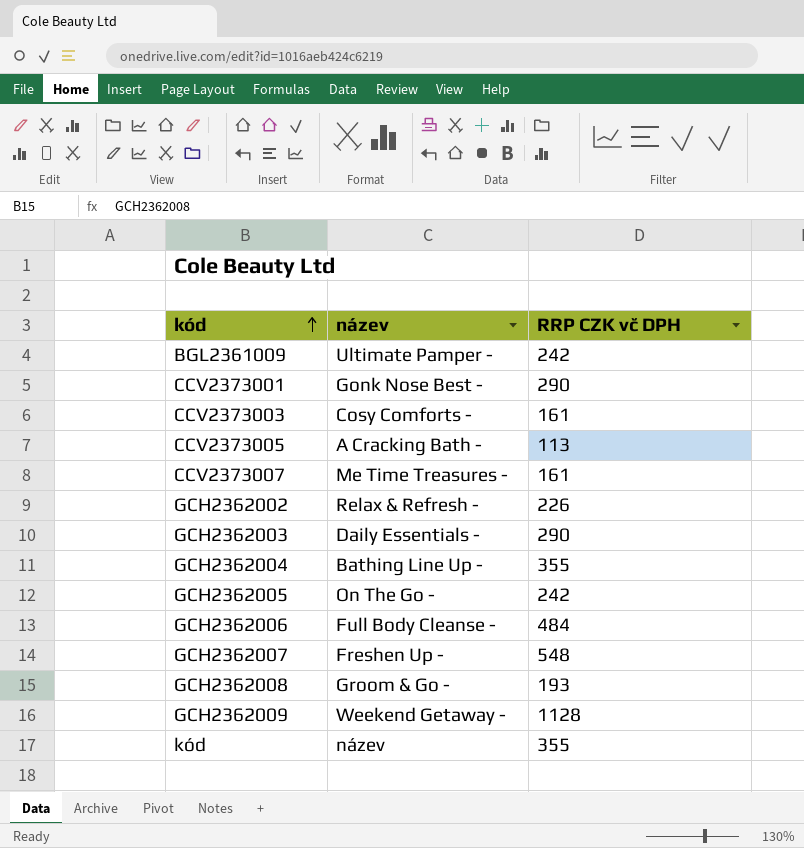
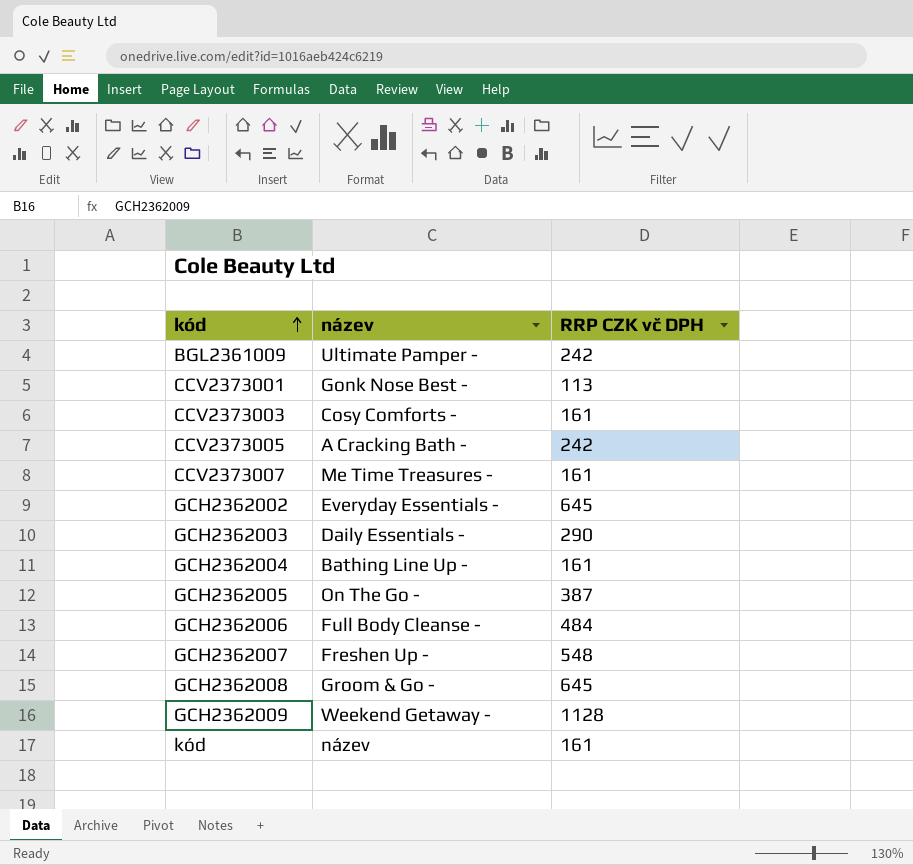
CCV2373001 | RRP CZK vč DPH: 290 -> 113
CCV2373005 | RRP CZK vč DPH: 113 -> 242
GCH2362002 | název: Relax & Refresh - -> Everyday Essentials -
GCH2362002 | RRP CZK vč DPH: 226 -> 645
GCH2362004 | RRP CZK vč DPH: 355 -> 161
GCH2362005 | RRP CZK vč DPH: 242 -> 387
GCH2362008 | RRP CZK vč DPH: 193 -> 645
kód | RRP CZK vč DPH: 355 -> 161

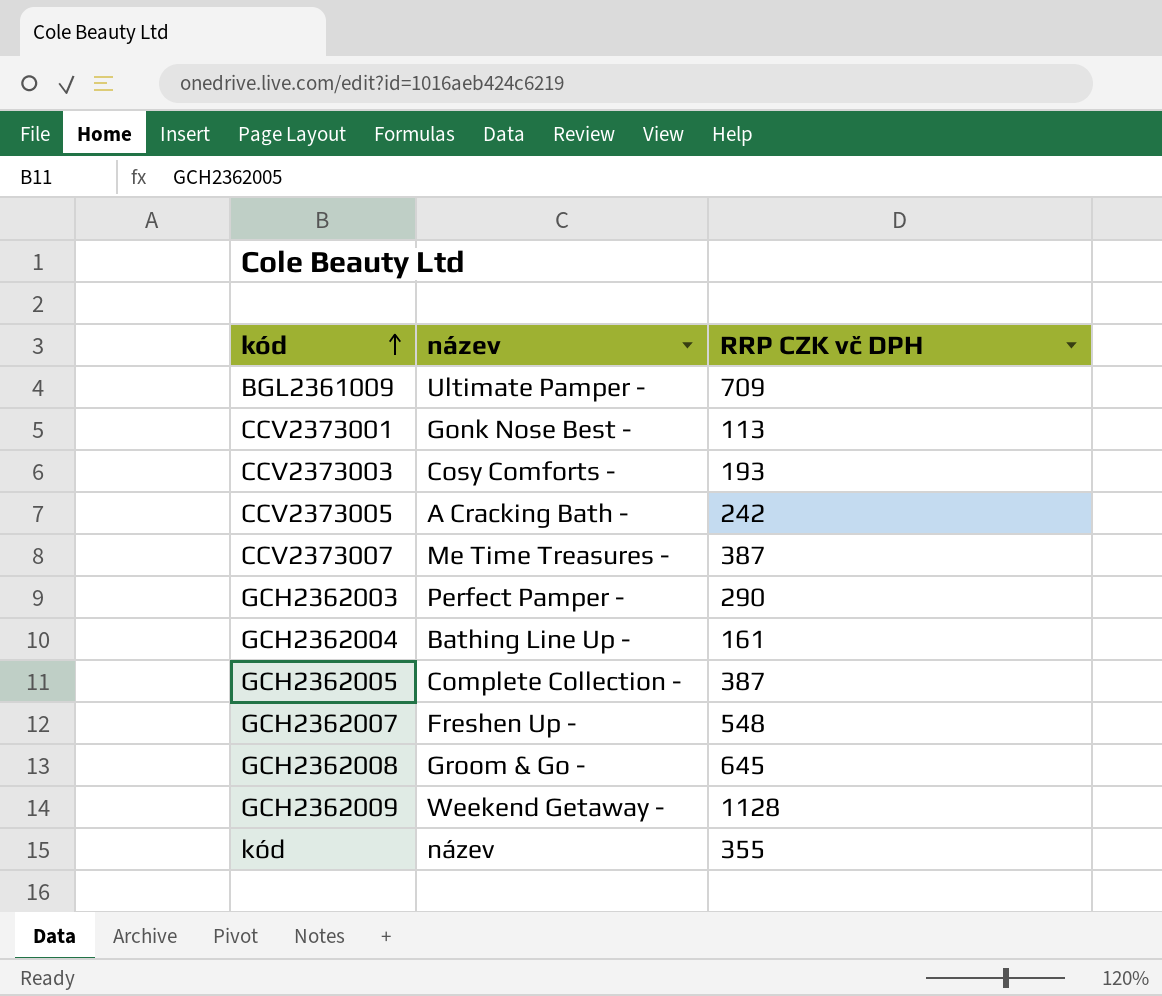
row GCH2362002: Everyday Essentials - | 645 -> none
row GCH2362006: Full Body Cleanse - | 484 -> none
BGL2361009 | RRP CZK vč DPH: 242 -> 709
CCV2373003 | RRP CZK vč DPH: 161 -> 193
CCV2373007 | RRP CZK vč DPH: 161 -> 387
GCH2362003 | název: Daily Essentials - -> Perfect Pamper -
GCH2362005 | název: On The Go - -> Complete Collection -
kód | RRP CZK vč DPH: 161 -> 355

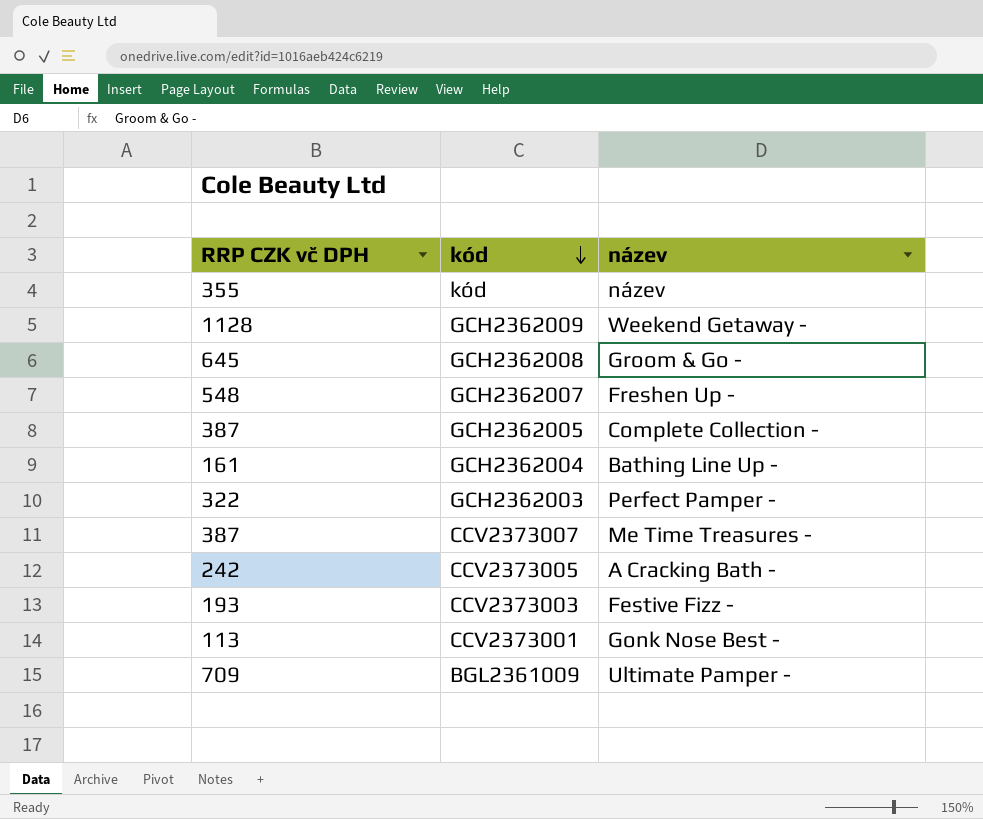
row order: kód ascending -> kód descending
column RRP CZK vč DPH | position: 3 -> 1
GCH2362003 | RRP CZK vč DPH: 290 -> 322
CCV2373003 | název: Cosy Comforts - -> Festive Fizz -

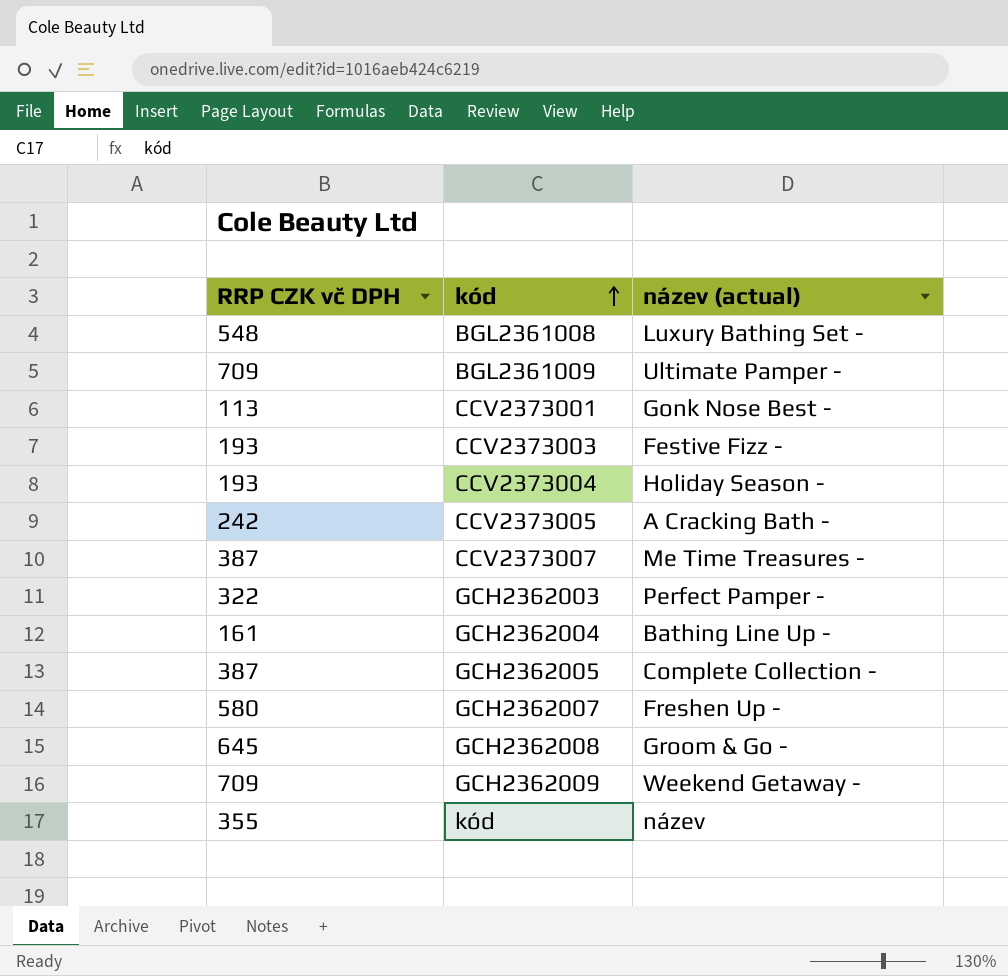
row order: kód descending -> kód ascending
column name: název -> název (actual)
row BGL2361008: none -> 548 | Luxury Bathing Set -
row CCV2373004: none -> 193 | Holiday Season -
GCH2362007 | RRP CZK vč DPH: 548 -> 580
GCH2362009 | RRP CZK vč DPH: 1128 -> 709

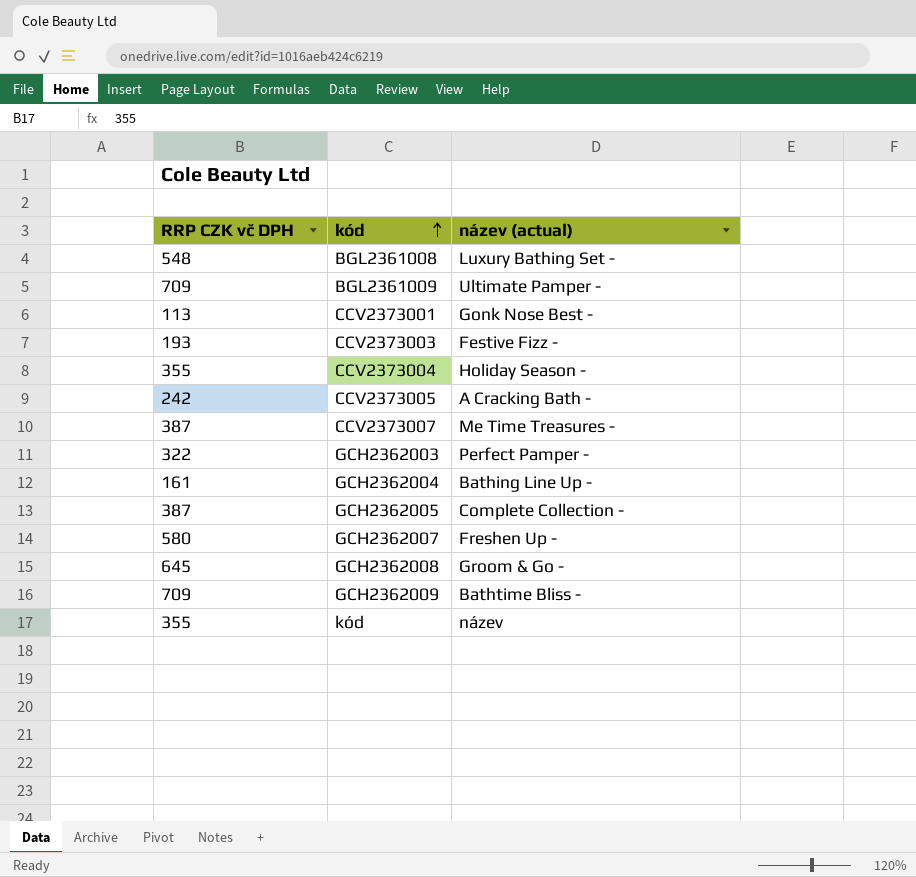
CCV2373004 | RRP CZK vč DPH: 193 -> 355
GCH2362009 | název (actual): Weekend Getaway - -> Bathtime Bliss -

